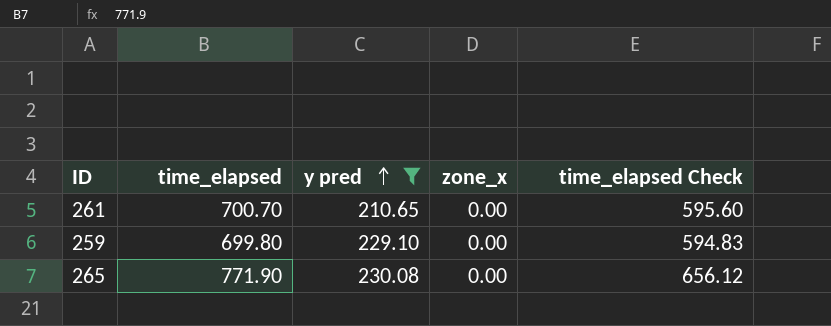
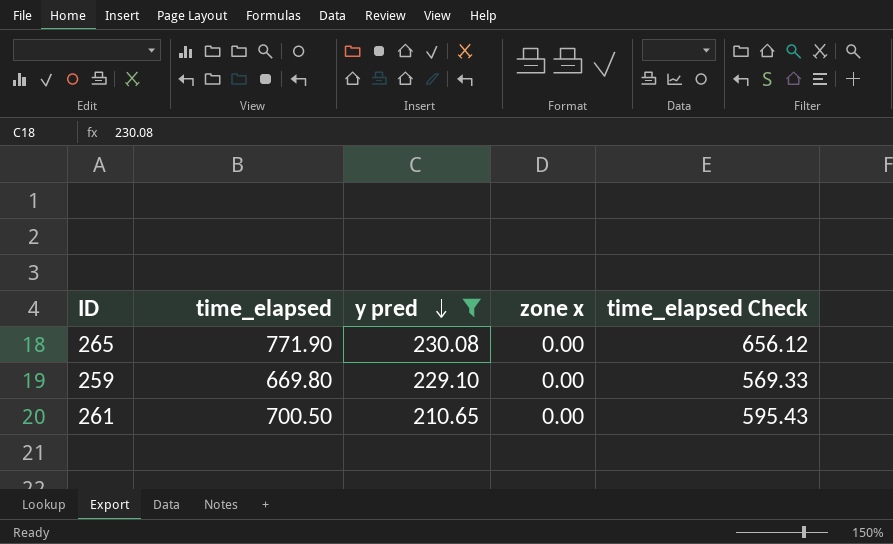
row order: y pred ascending -> y pred descending
column name: zone_x -> zone x
259 | time_elapsed: 699.80 -> 669.80
259 | time_elapsed Check: 594.83 -> 569.33
261 | time_elapsed: 700.70 -> 700.50
261 | time_elapsed Check: 595.60 -> 595.43

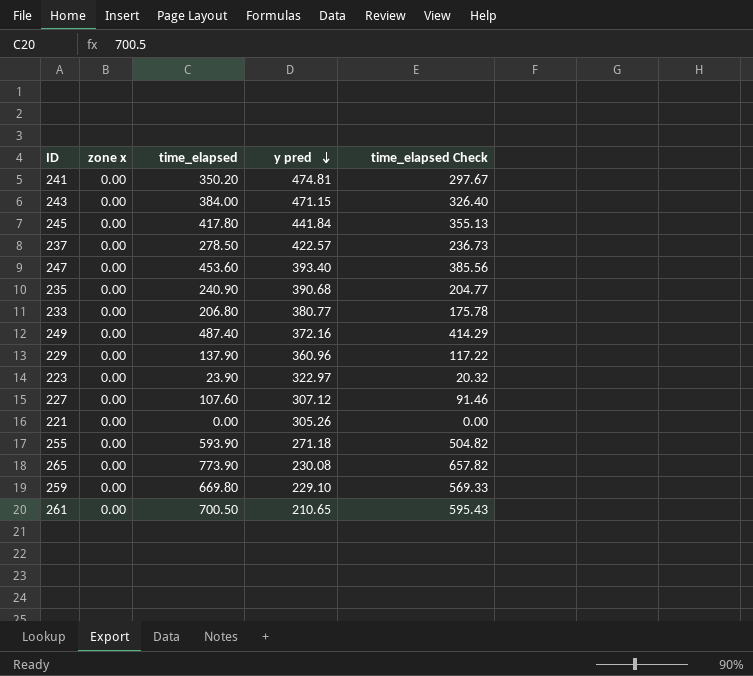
filter: y pred <= 230.08 -> none
column zone x | position: 4 -> 2
265 | time_elapsed: 771.90 -> 773.90
265 | time_elapsed Check: 656.12 -> 657.82

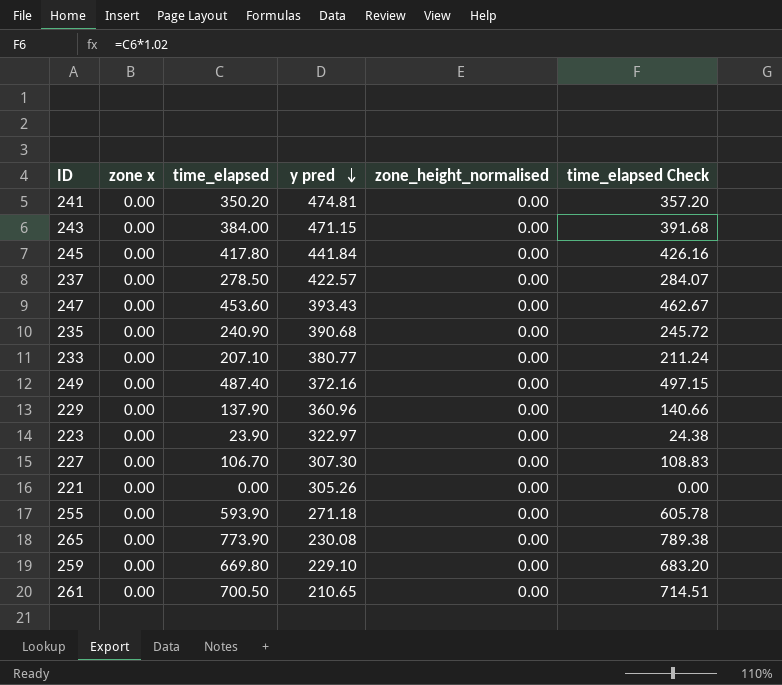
column zone_height_normalised | position: none -> 5
column time_elapsed Check | formula: [time_elapsed] * 0.85 -> [time_elapsed] * 1.02
247 | y pred: 393.40 -> 393.43
233 | time_elapsed: 206.80 -> 207.10
227 | time_elapsed: 107.60 -> 106.70
227 | y pred: 307.12 -> 307.30

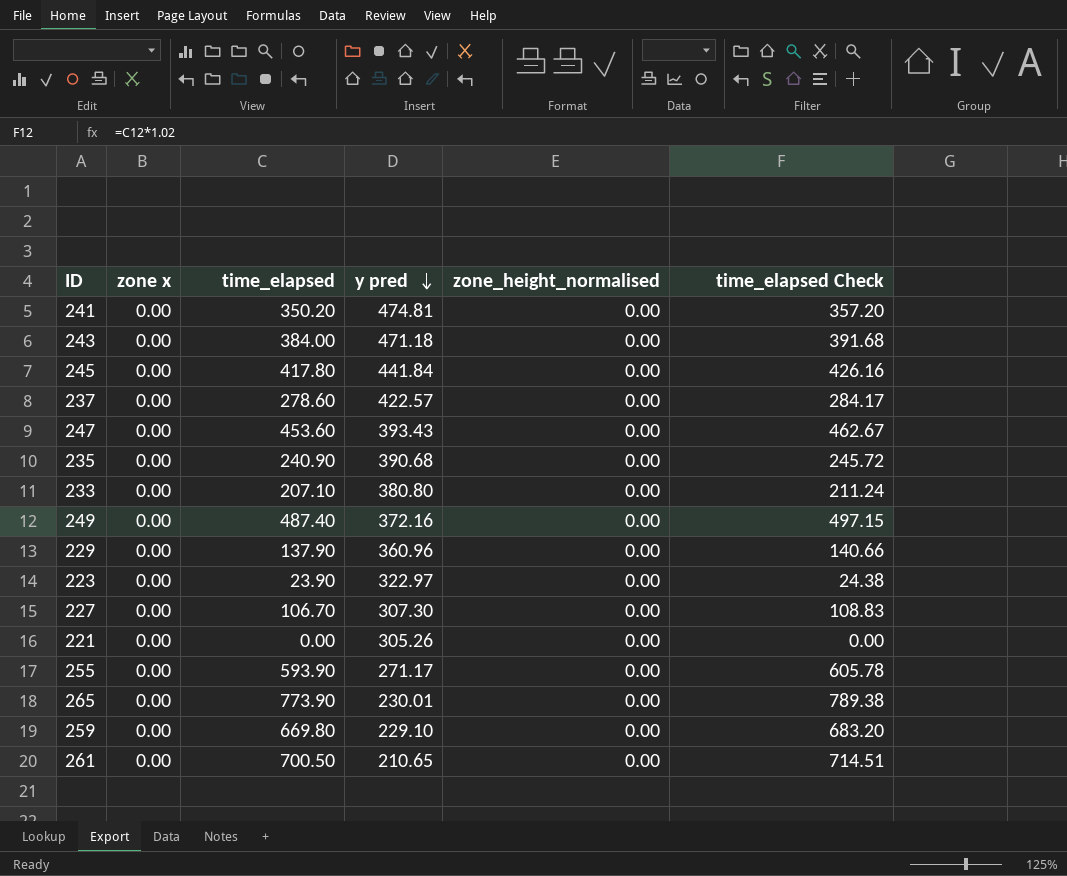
243 | y pred: 471.15 -> 471.18
237 | time_elapsed: 278.50 -> 278.60
237 | time_elapsed Check: 284.07 -> 284.17
233 | y pred: 380.77 -> 380.80
255 | y pred: 271.18 -> 271.17
265 | y pred: 230.08 -> 230.01

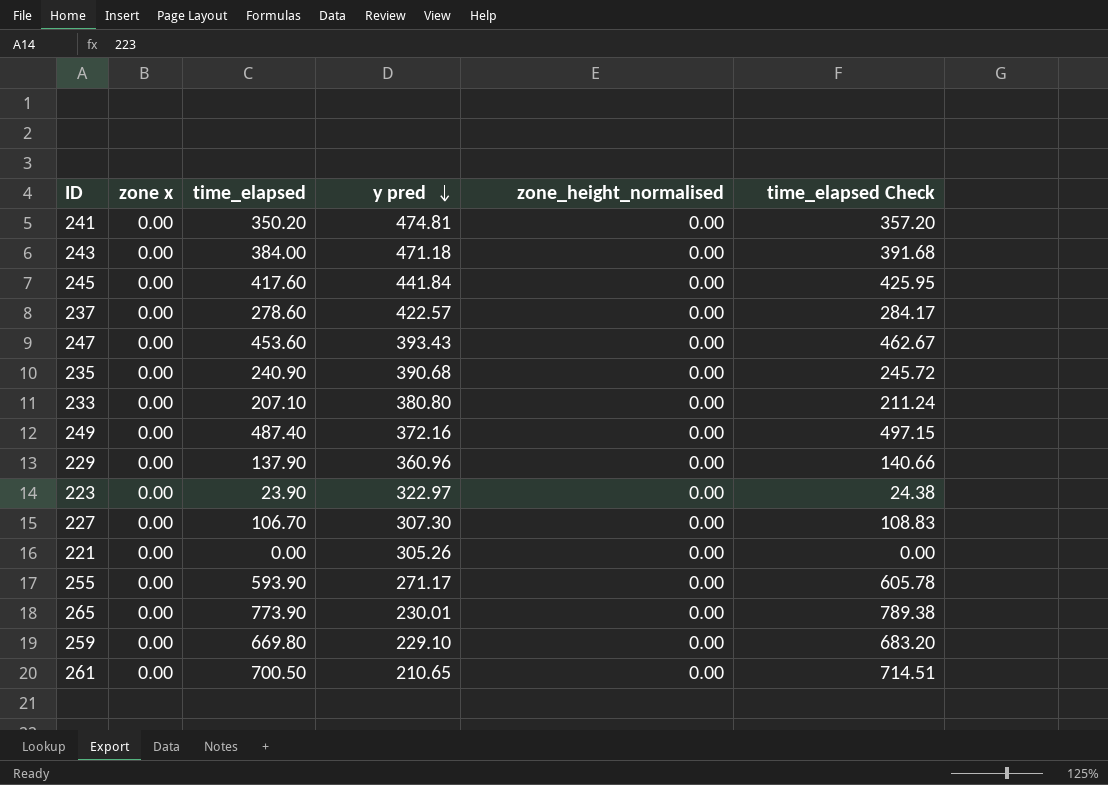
245 | time_elapsed: 417.80 -> 417.60
245 | time_elapsed Check: 426.16 -> 425.95

